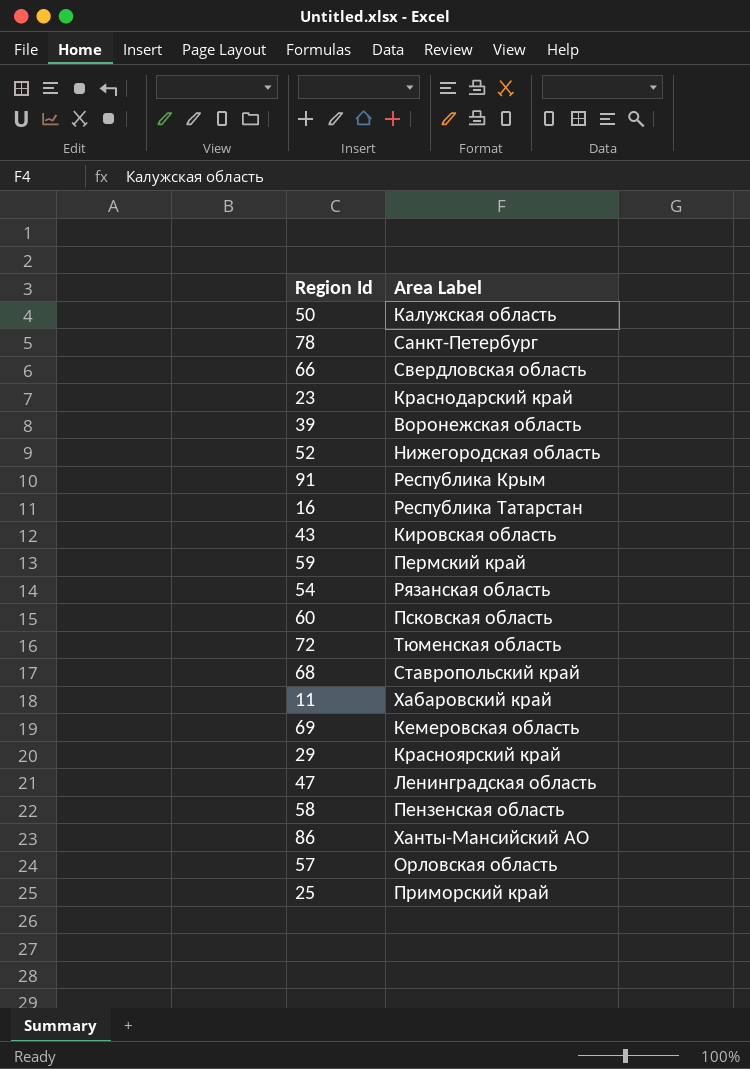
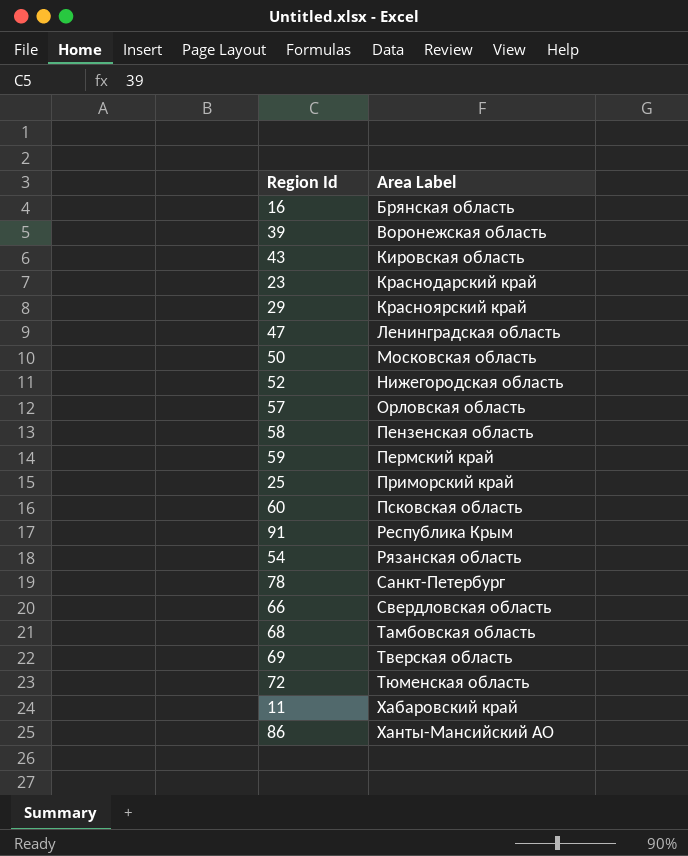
row order: none -> Area Label ascending
16 | Area Label: Республика Татарстан -> Брянская область
50 | Area Label: Калужская область -> Московская область
68 | Area Label: Ставропольский край -> Тамбовская область
69 | Area Label: Кемеровская область -> Тверская область

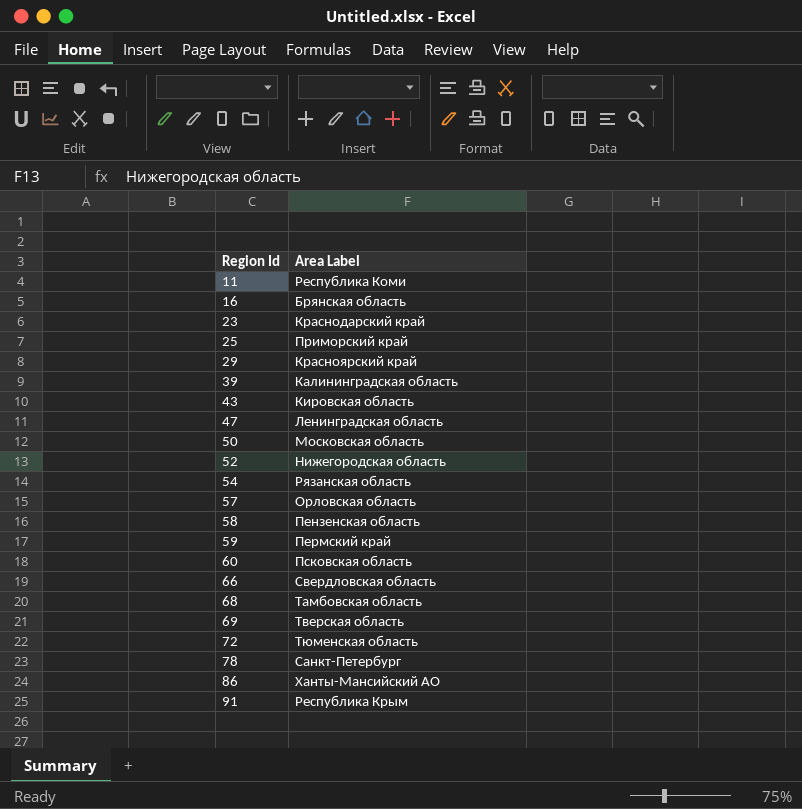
row order: Area Label ascending -> Region Id ascending
11 | Area Label: Хабаровский край -> Республика Коми
39 | Area Label: Воронежская область -> Калининградская область

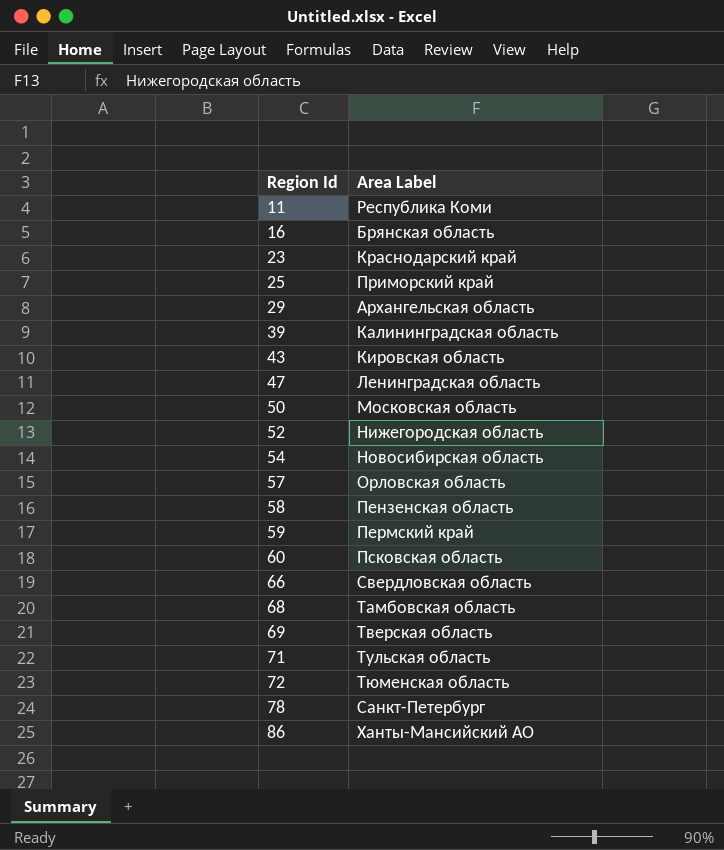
row 91: Республика Крым -> none
29 | Area Label: Красноярский край -> Архангельская область
54 | Area Label: Рязанская область -> Новосибирская область
row 71: none -> Тульская область

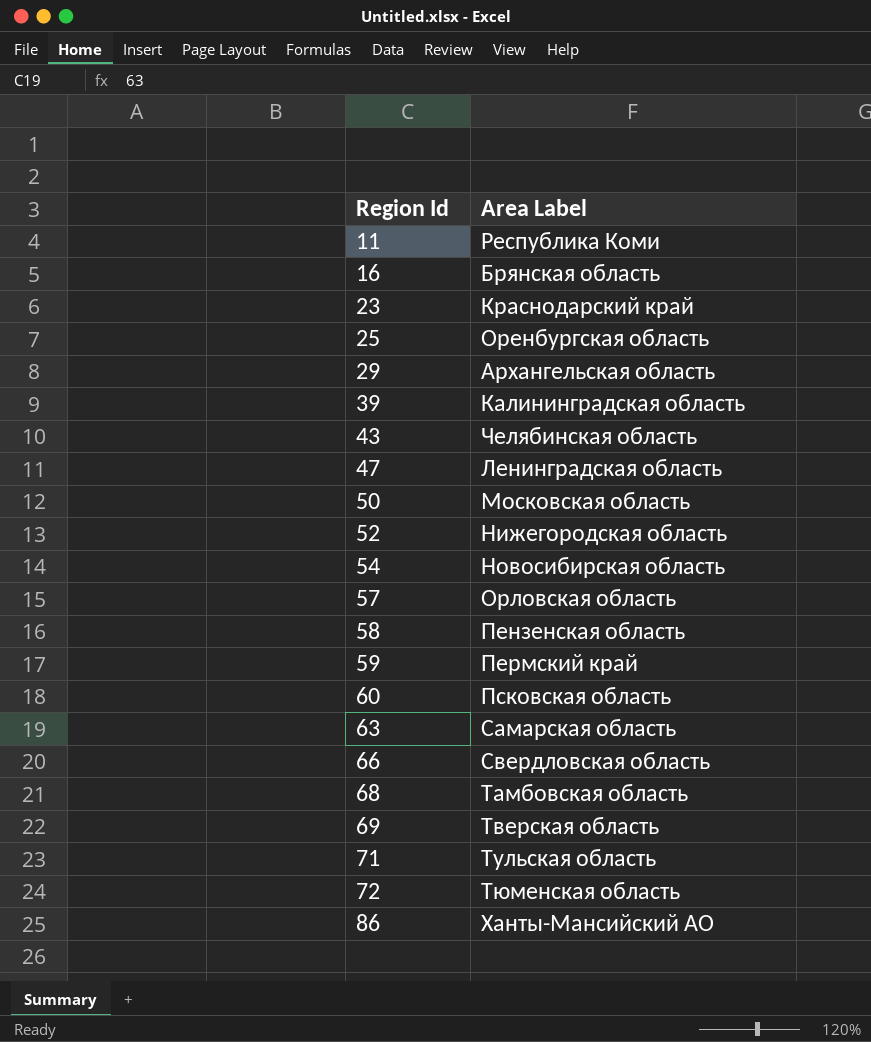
row 78: Санкт-Петербург -> none
25 | Area Label: Приморский край -> Оренбургская область
43 | Area Label: Кировская область -> Челябинская область
row 63: none -> Самарская область

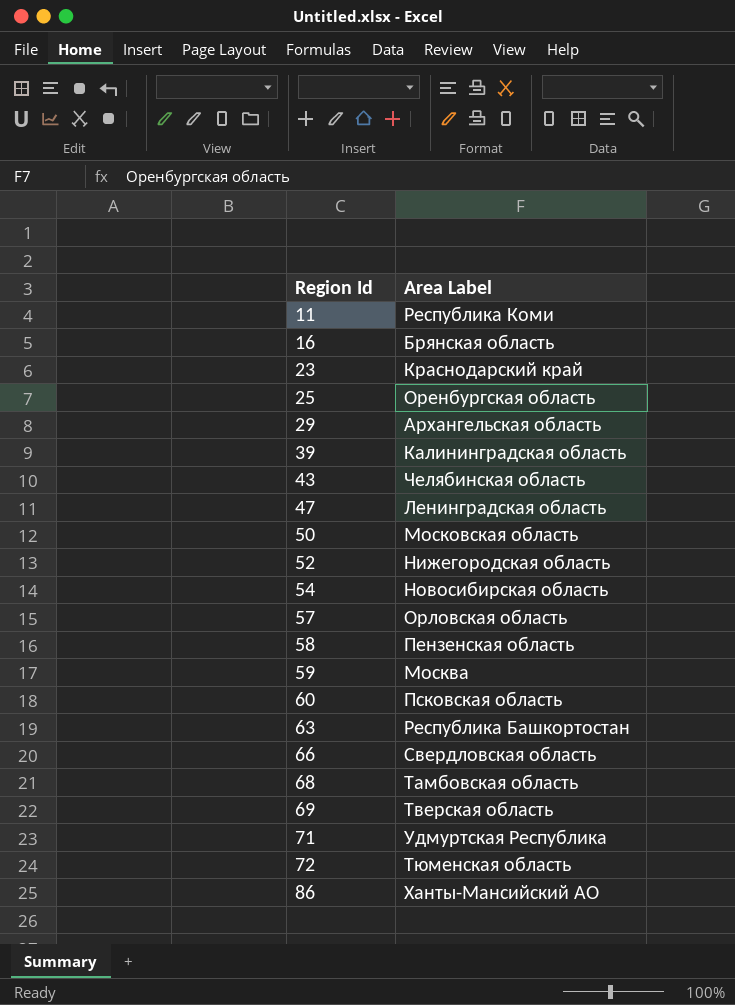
59 | Area Label: Пермский край -> Москва
63 | Area Label: Самарская область -> Республика Башкортостан
71 | Area Label: Тульская область -> Удмуртская Республика

